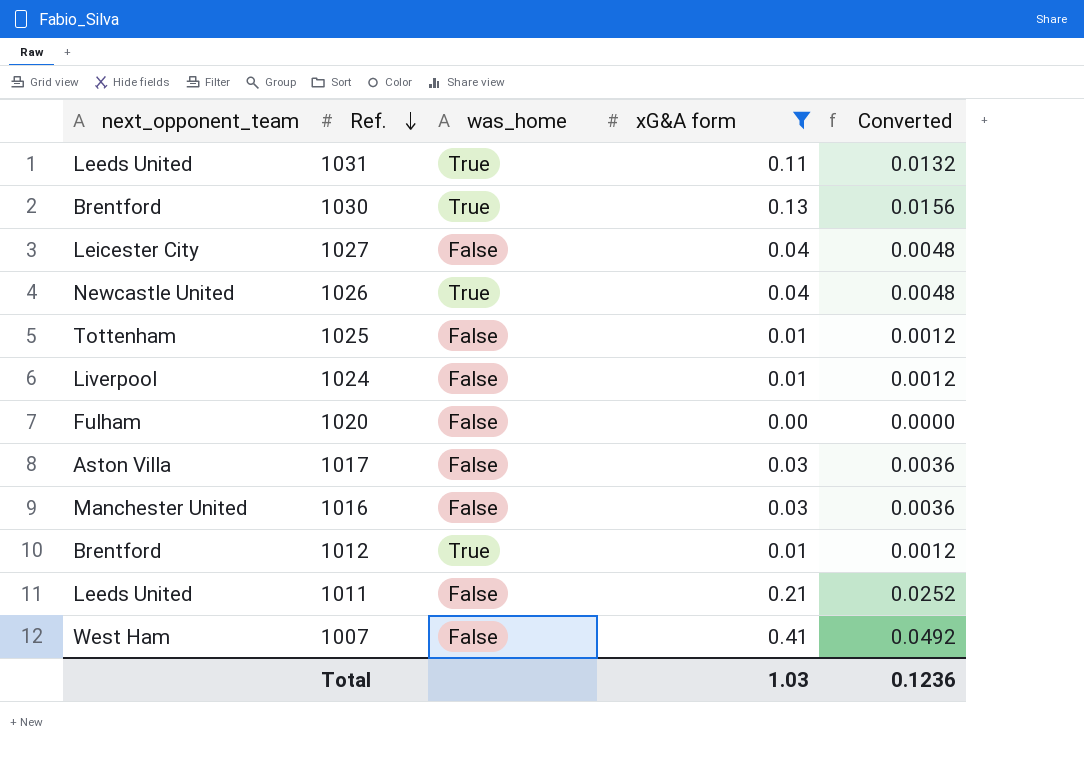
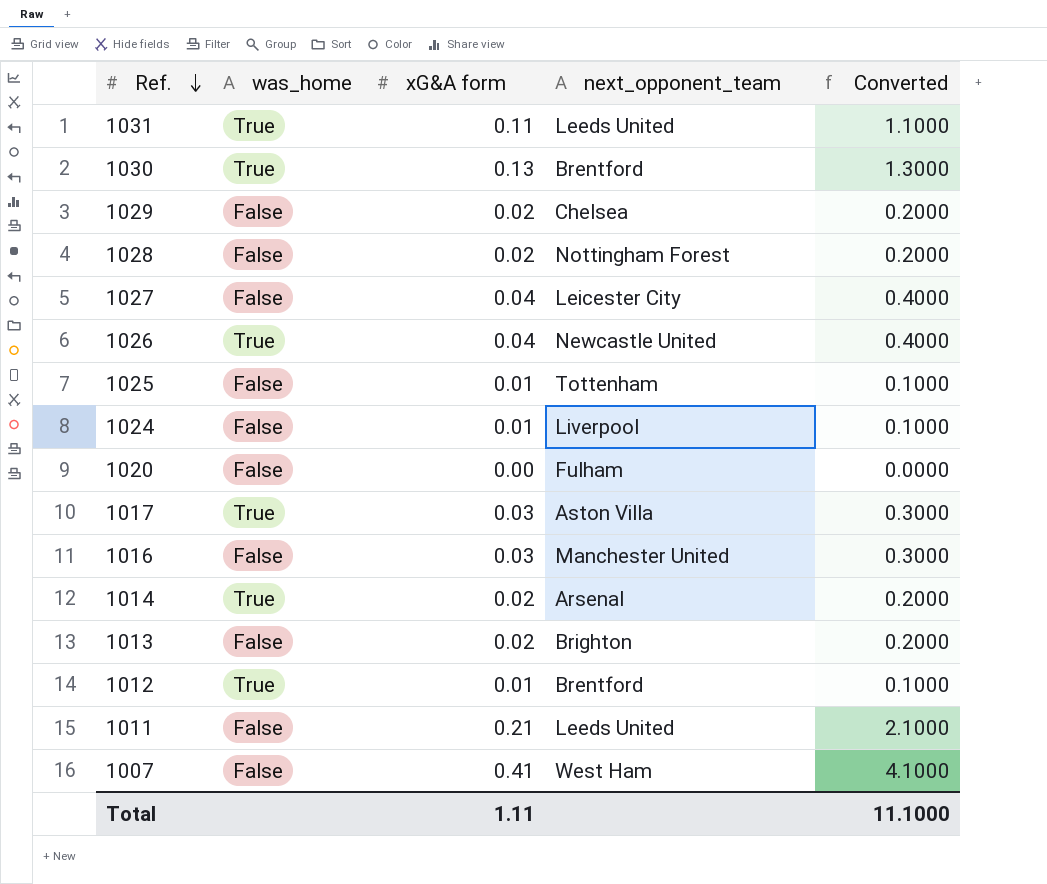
filter: xG&A form != 0.02 -> none
column next_opponent_team | position: 1 -> 4
column Converted | formula: [xG&A form] * 0.12 -> [xG&A form] * 10
1017 | was_home: False -> True
Total | xG&A form: 1.03 -> 1.11
Total | Converted: 0.1236 -> 11.1000

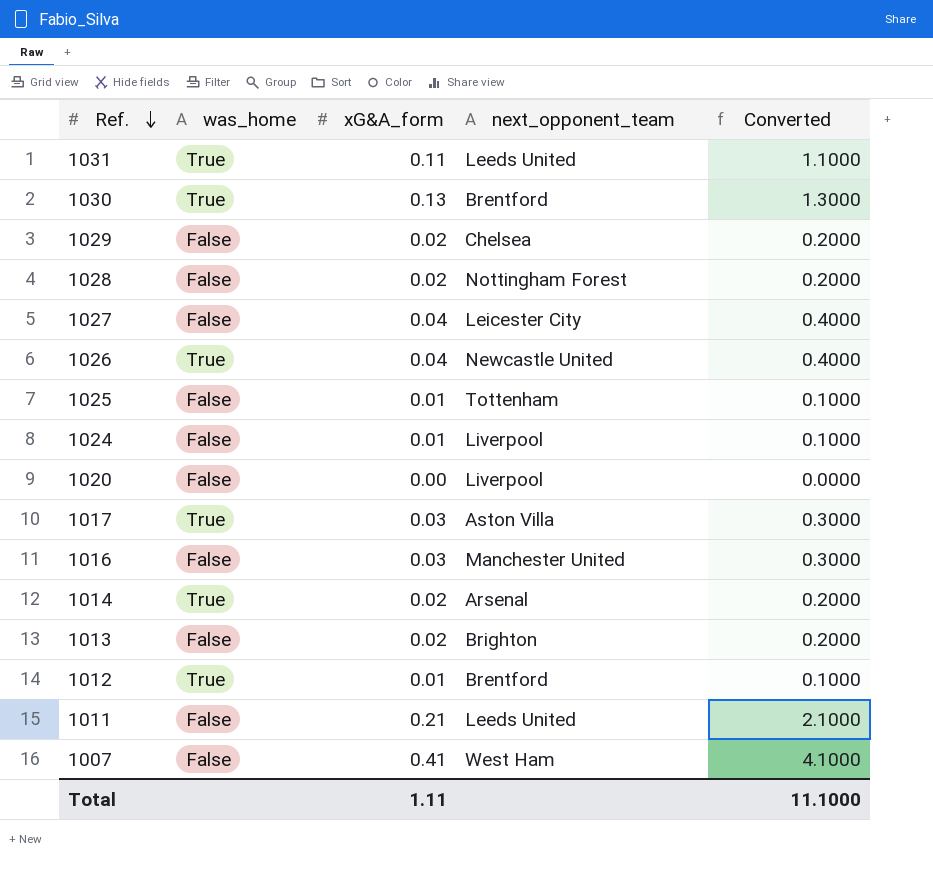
column name: xG&A form -> xG&A_form
1020 | next_opponent_team: Fulham -> Liverpool

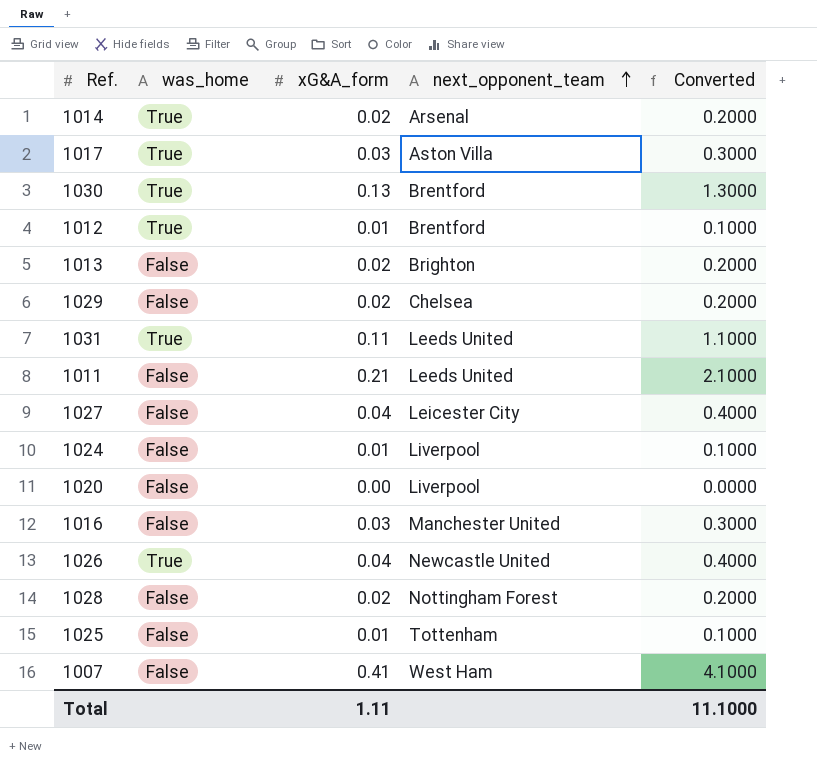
row order: Ref. descending -> next_opponent_team ascending

